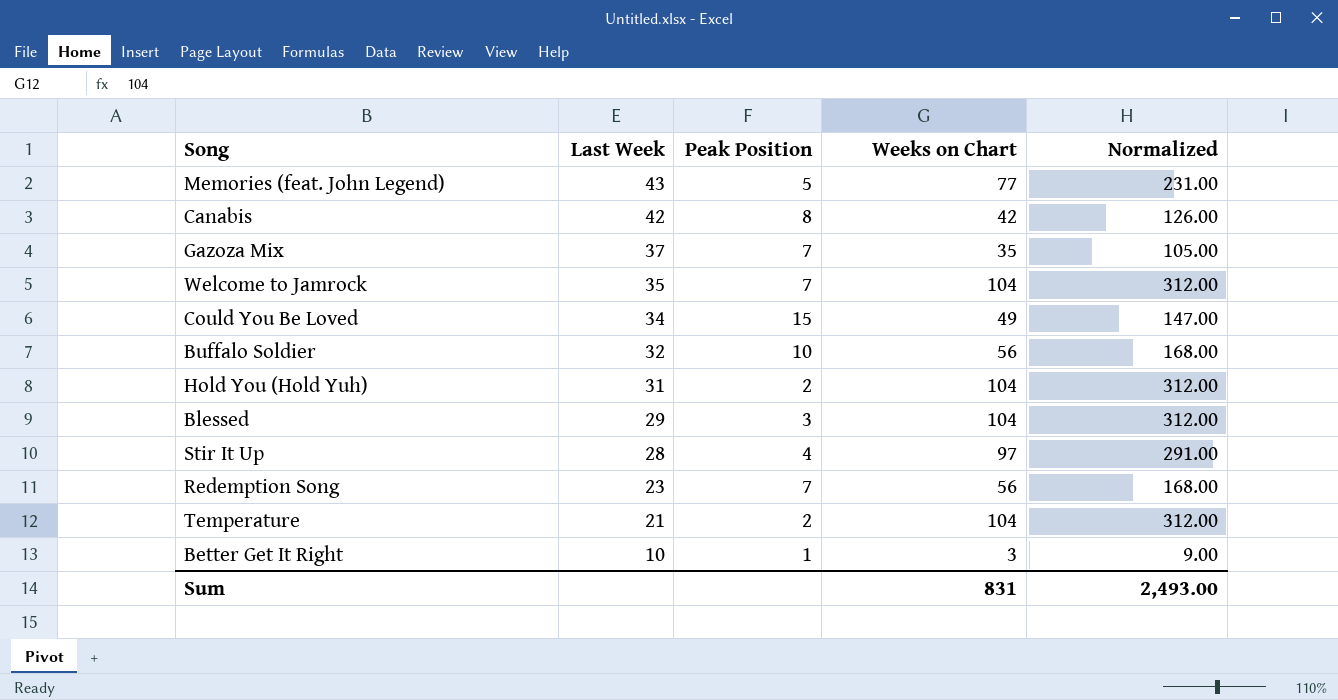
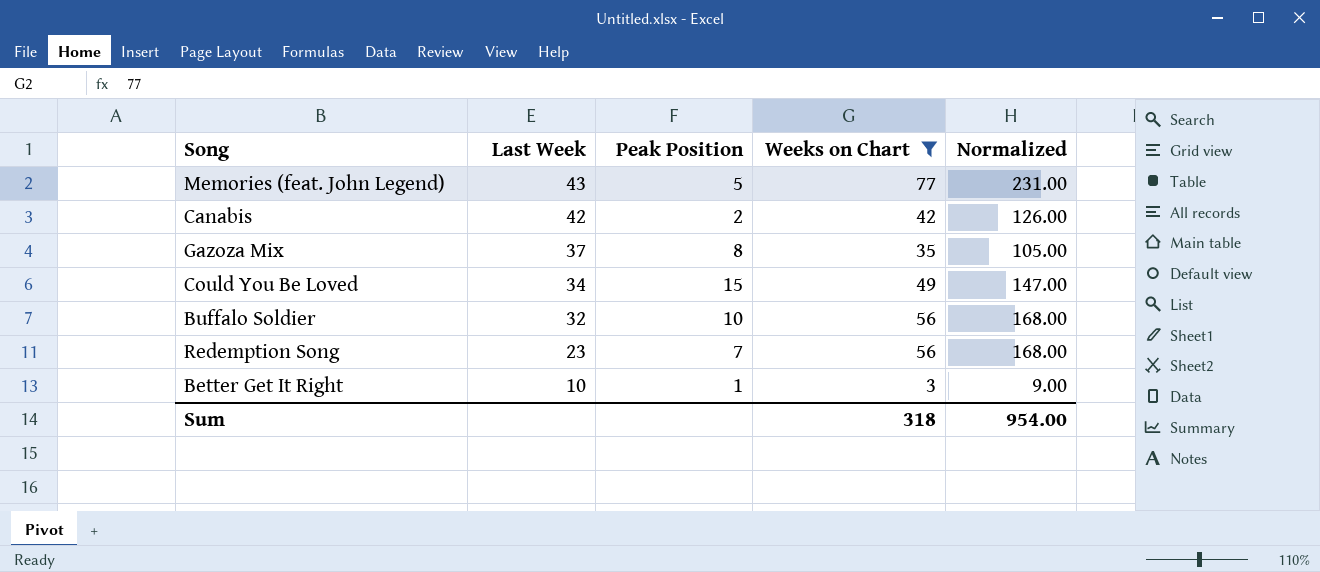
filter: none -> Weeks on Chart <= 77
Canabis | Peak Position: 8 -> 2
Gazoza Mix | Peak Position: 7 -> 8
Sum | Weeks on Chart: 831 -> 318
Sum | Normalized: 2,493.00 -> 954.00

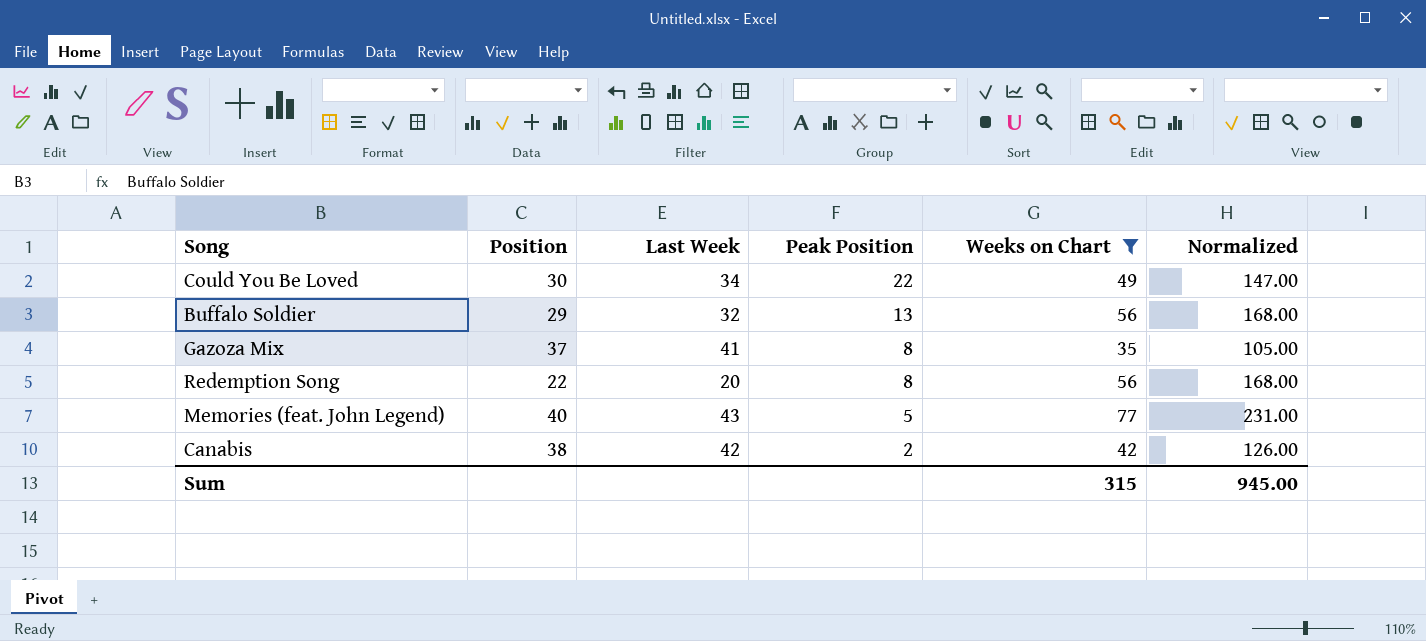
row order: Last Week descending -> Peak Position descending
column Position | position: none -> 2
row Better Get It Right: 10 | 1 | 3 | 9.00 -> none
Could You Be Loved | Peak Position: 15 -> 22
Buffalo Soldier | Peak Position: 10 -> 13
Gazoza Mix | Last Week: 37 -> 41
Redemption Song | Last Week: 23 -> 20
Redemption Song | Peak Position: 7 -> 8
Sum | Weeks on Chart: 318 -> 315
Sum | Normalized: 954.00 -> 945.00

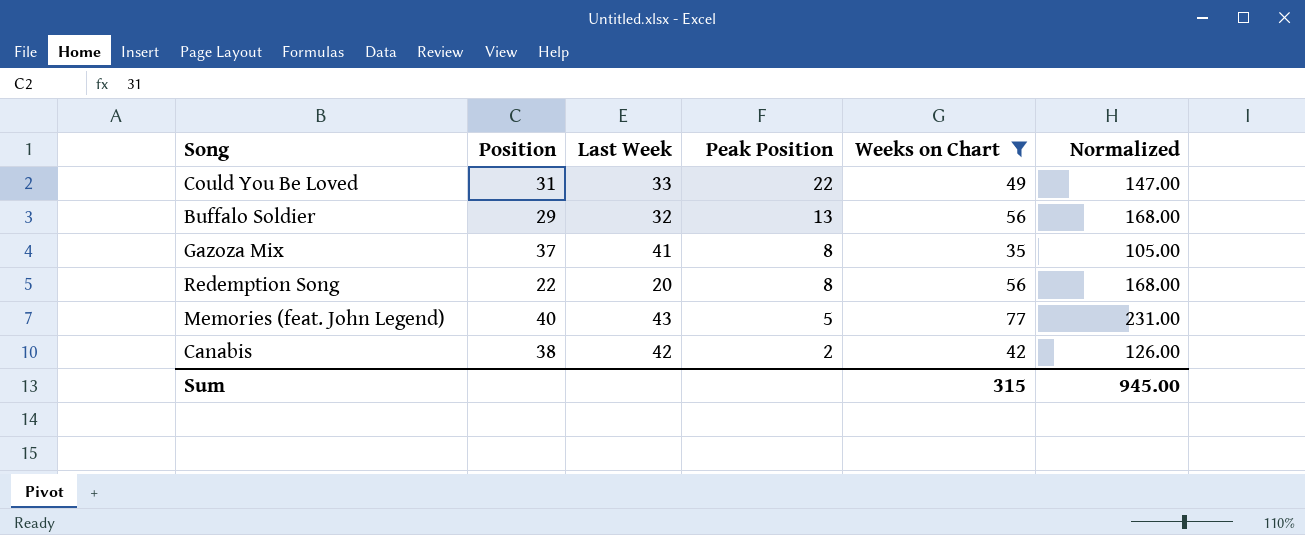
Could You Be Loved | Position: 30 -> 31
Could You Be Loved | Last Week: 34 -> 33

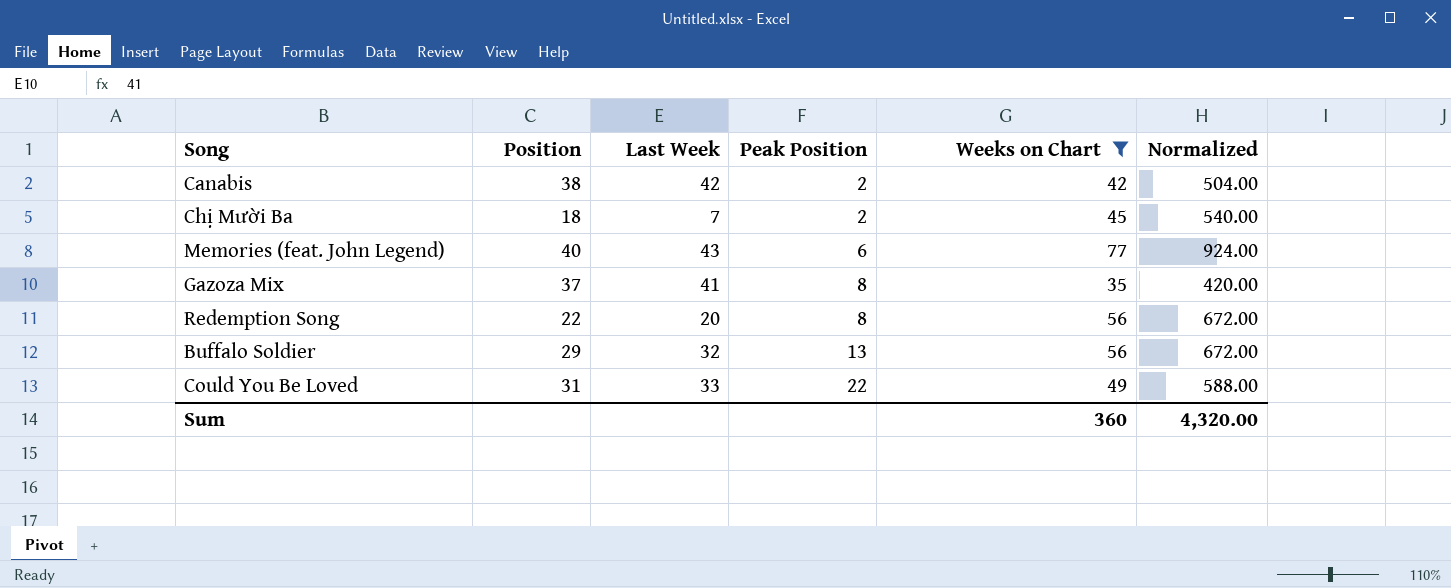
row order: Peak Position descending -> Peak Position ascending
column Normalized | formula: [Weeks on Chart] * 3 -> [Weeks on Chart] * 12
row Chị Mười Ba: none -> 18 | 7 | 2 | 45 | 540.00
Memories (feat. John Legend) | Peak Position: 5 -> 6
Sum | Weeks on Chart: 315 -> 360
Sum | Normalized: 945.00 -> 4,320.00

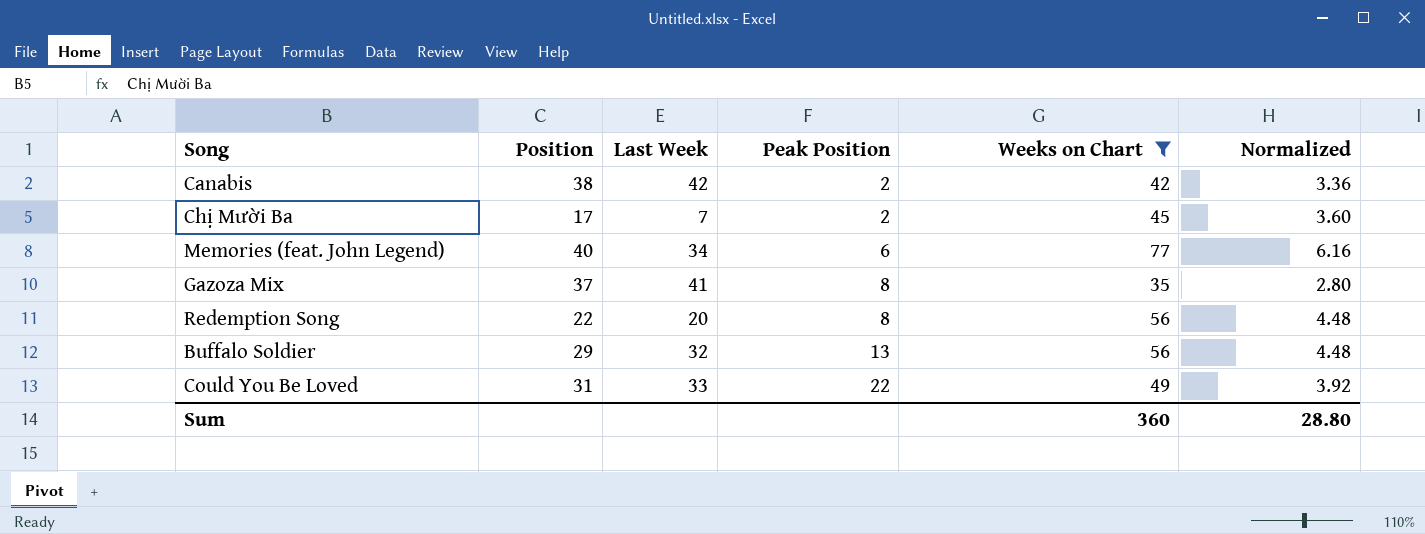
column Normalized | formula: [Weeks on Chart] * 12 -> [Weeks on Chart] * 0.08
Chị Mười Ba | Position: 18 -> 17
Memories (feat. John Legend) | Last Week: 43 -> 34
Sum | Normalized: 4,320.00 -> 28.80

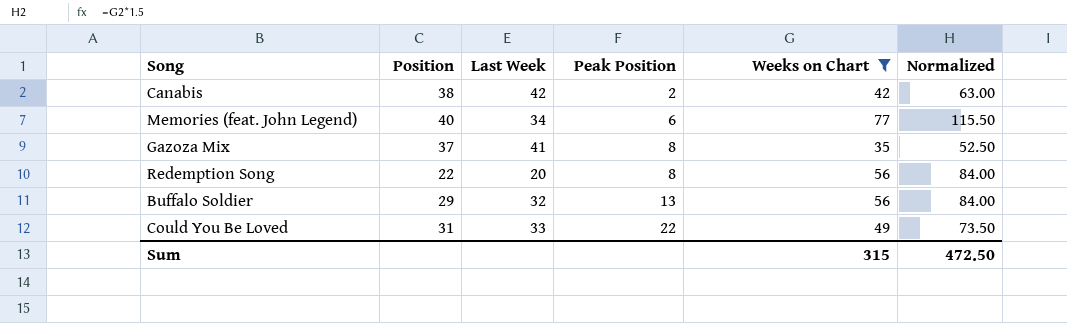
column Normalized | formula: [Weeks on Chart] * 0.08 -> [Weeks on Chart] * 1.5
row Chị Mười Ba: 17 | 7 | 2 | 45 | 3.60 -> none
Sum | Weeks on Chart: 360 -> 315
Sum | Normalized: 28.80 -> 472.50

